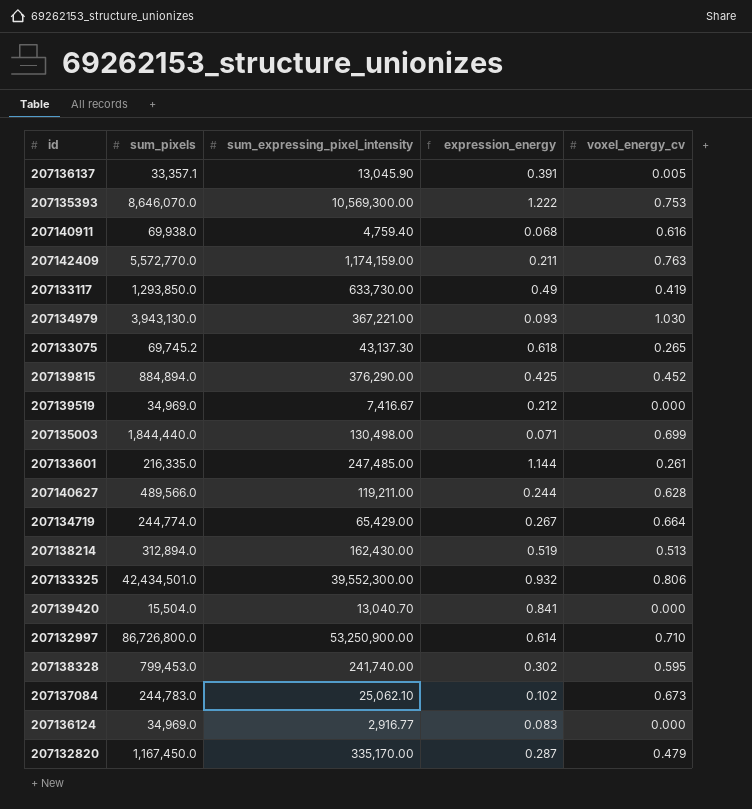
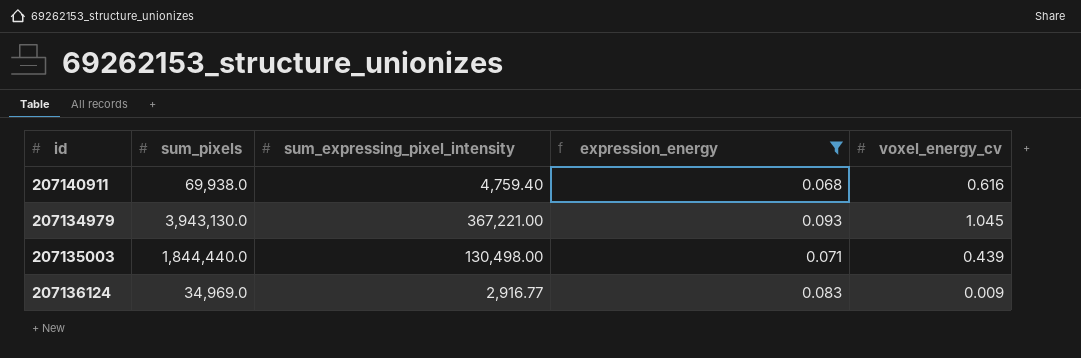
filter: none -> expression_energy <= 0.093
207134979 | voxel_energy_cv: 1.030 -> 1.045
207135003 | voxel_energy_cv: 0.699 -> 0.439
207136124 | voxel_energy_cv: 0.000 -> 0.009

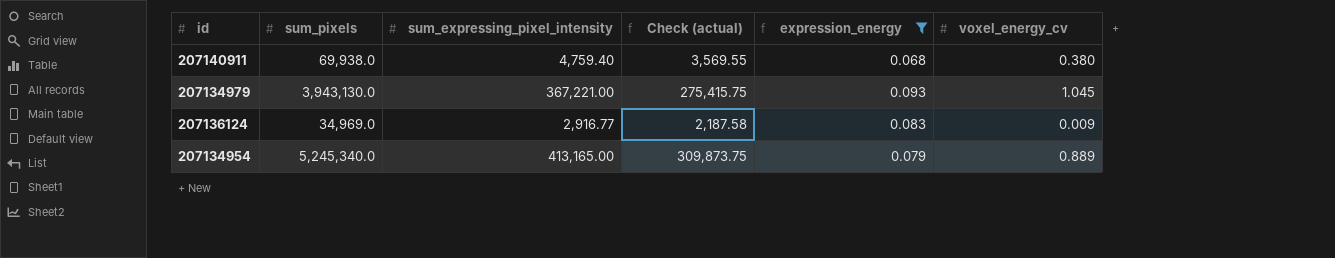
column Check (actual) | formula: none -> [sum_expressing_pixel_intensity] * 0.75
row 207135003: 1,844,440.0 | 130,498.00 | 0.071 | 0.439 -> none
207140911 | voxel_energy_cv: 0.616 -> 0.380
row 207134954: none -> 5,245,340.0 | 413,165.00 | 309,873.75 | 0.079 | 0.889

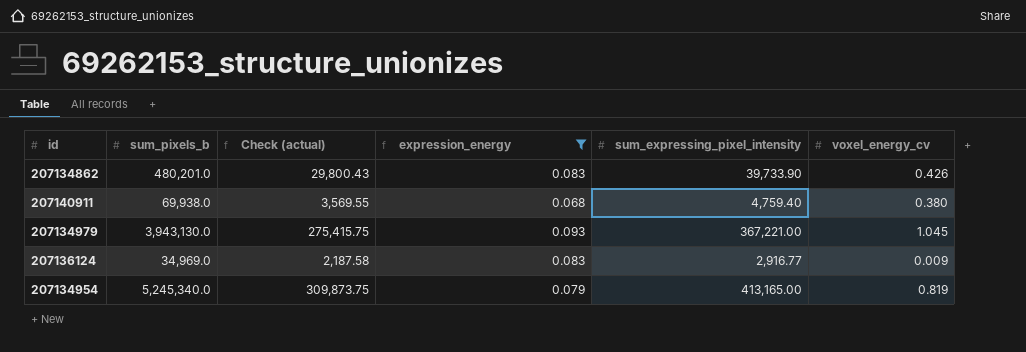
column name: sum_pixels -> sum_pixels_b
column sum_expressing_pixel_intensity | position: 3 -> 5
row 207134862: none -> 480,201.0 | 29,800.43 | 0.083 | 39,733.90 | 0.426
207134954 | voxel_energy_cv: 0.889 -> 0.819

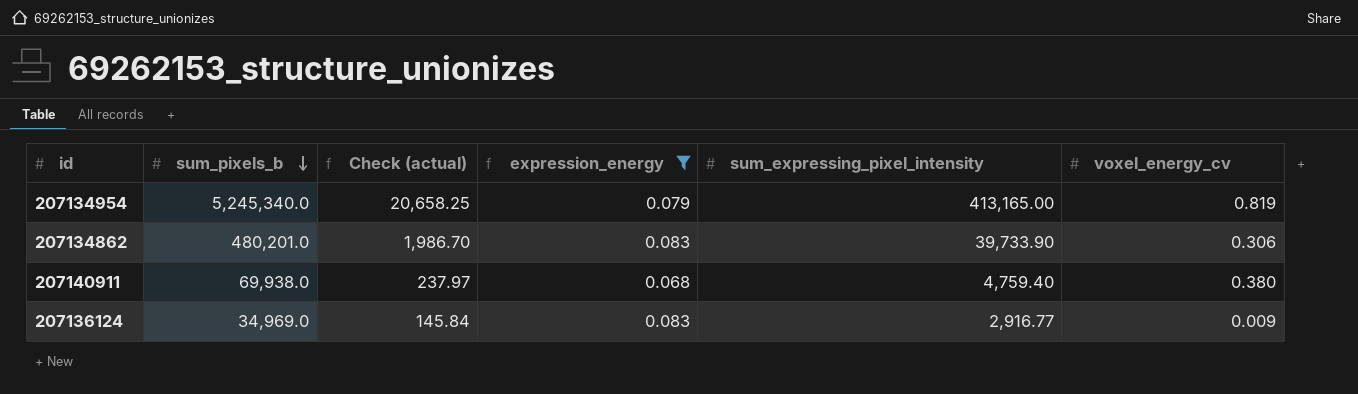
row order: none -> sum_pixels_b descending
column Check (actual) | formula: [sum_expressing_pixel_intensity] * 0.75 -> [sum_expressing_pixel_intensity] * 0.05
row 207134979: 3,943,130.0 | 275,415.75 | 0.093 | 367,221.00 | 1.045 -> none
207134862 | voxel_energy_cv: 0.426 -> 0.306

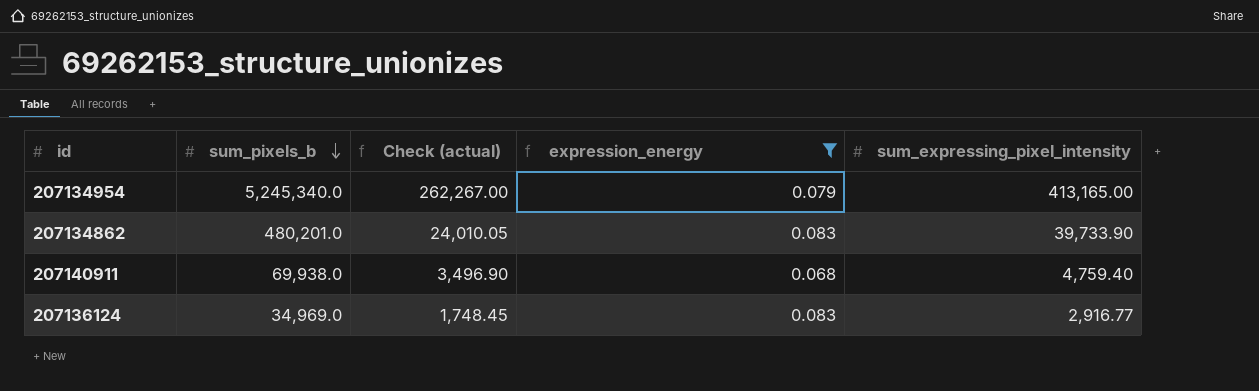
column voxel_energy_cv | position: 6 -> none
column Check (actual) | formula: [sum_expressing_pixel_intensity] * 0.05 -> [sum_pixels_b] * 0.05

